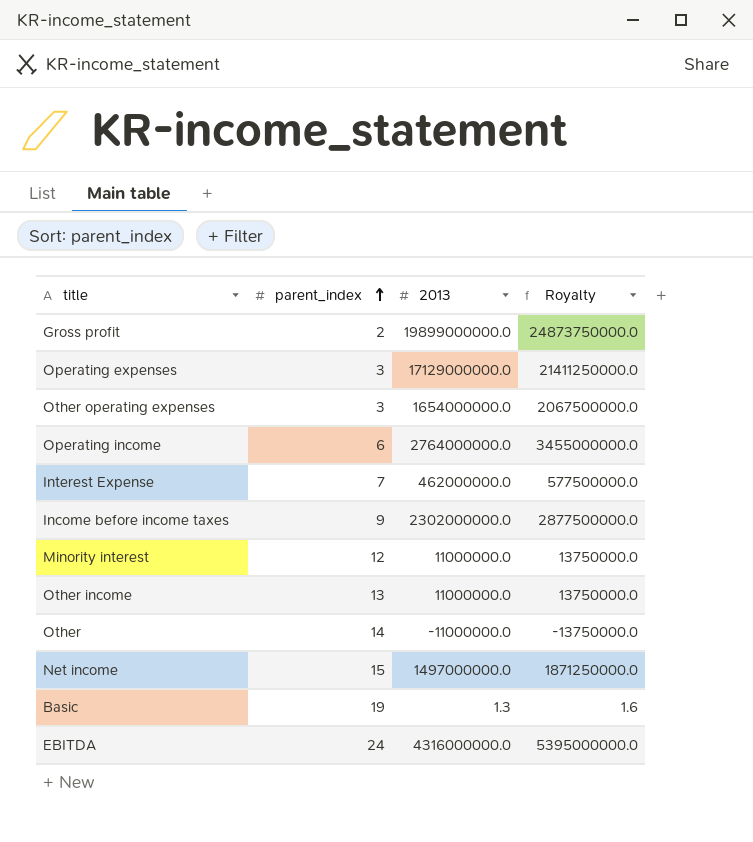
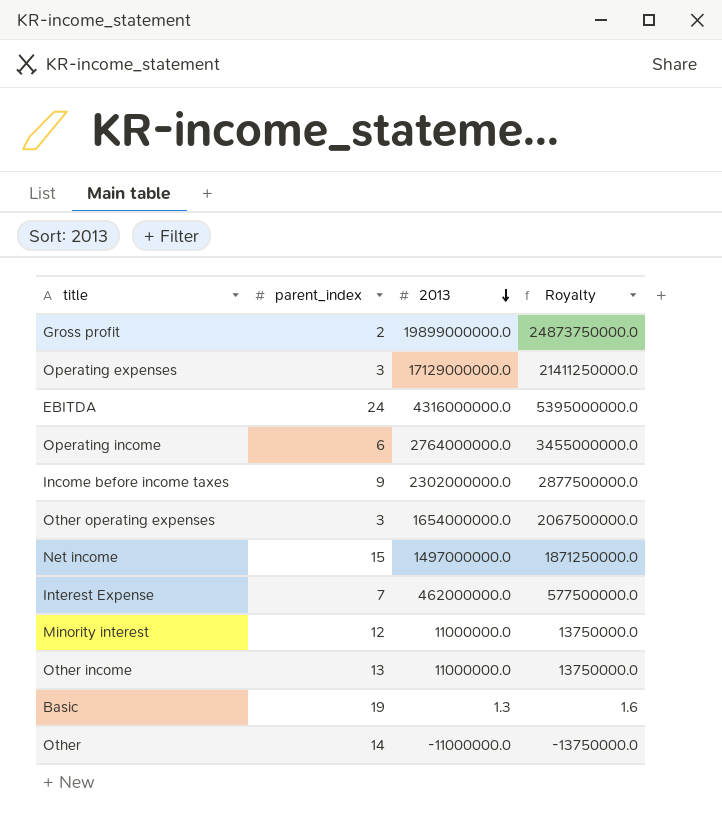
row order: parent_index ascending -> 2013 descending

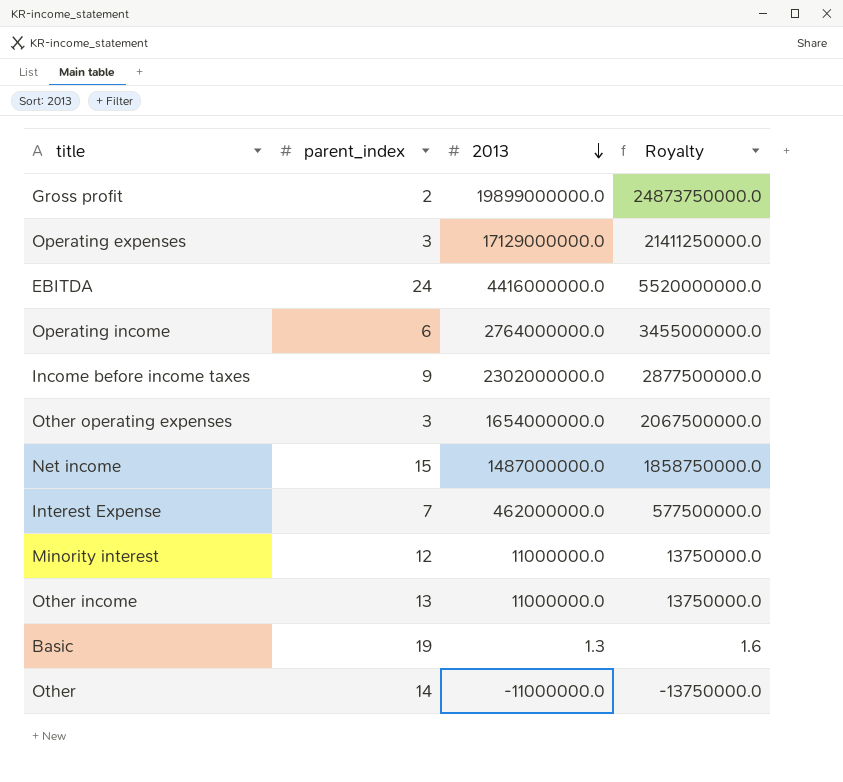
EBITDA | 2013: 4316000000.0 -> 4416000000.0
EBITDA | Royalty: 5395000000.0 -> 5520000000.0
Net income | 2013: 1497000000.0 -> 1487000000.0
Net income | Royalty: 1871250000.0 -> 1858750000.0

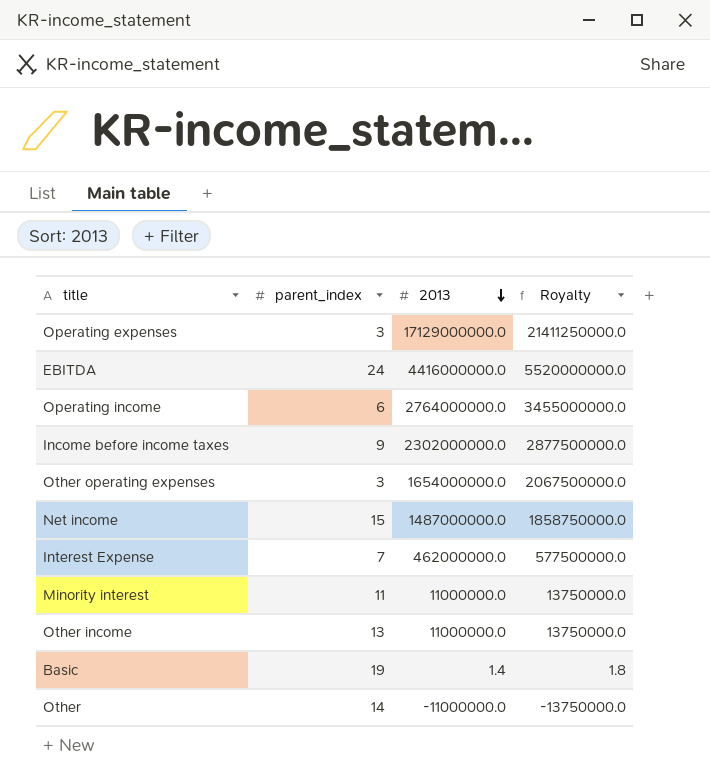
row Gross profit: 2 | 19899000000.0 | 24873750000.0 -> none
Minority interest | parent_index: 12 -> 11
Basic | 2013: 1.3 -> 1.4
Basic | Royalty: 1.6 -> 1.8

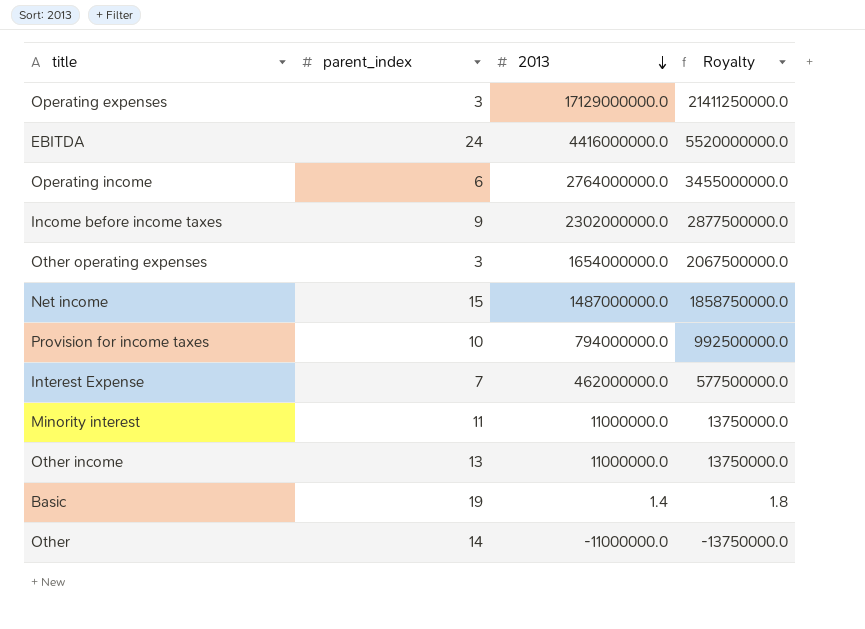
row Provision for income taxes: none -> 10 | 794000000.0 | 992500000.0

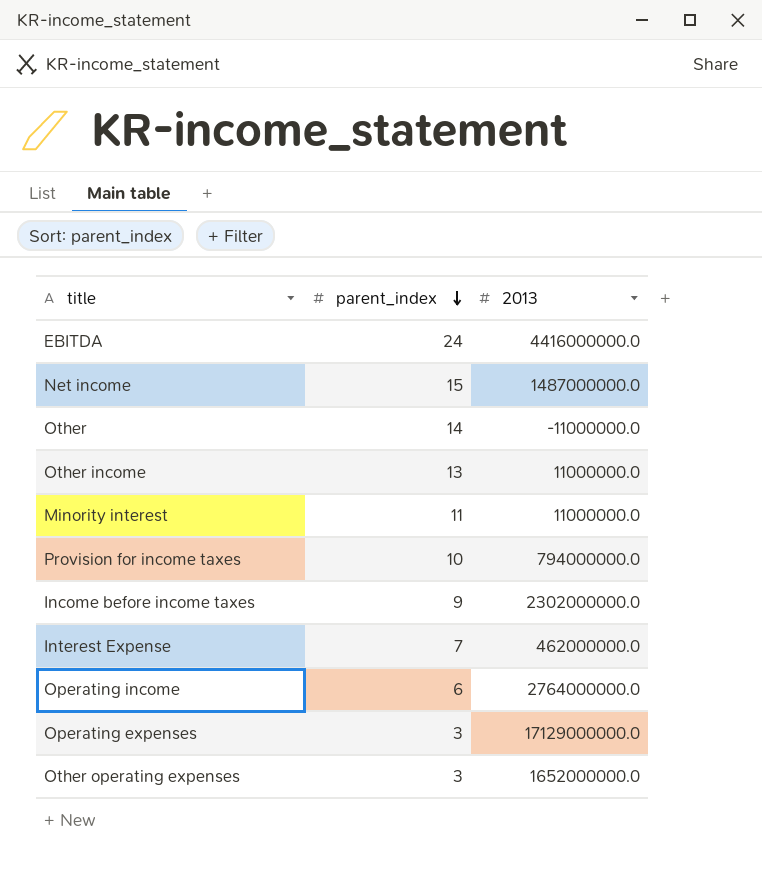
row order: 2013 descending -> parent_index descending
column Royalty | formula: [2013] * 1.25 -> none
row Basic: 19 | 1.4 | 1.8 -> none
Other operating expenses | 2013: 1654000000.0 -> 1652000000.0

